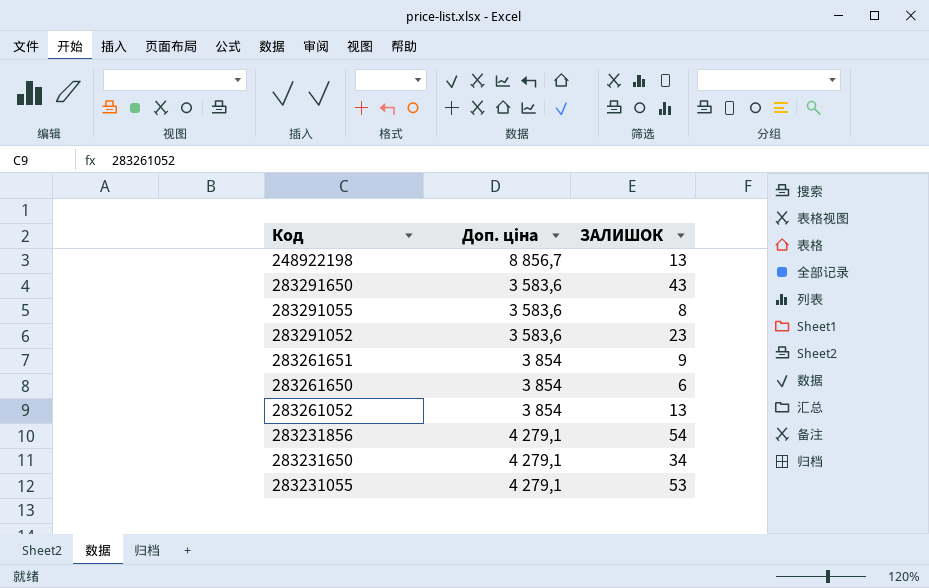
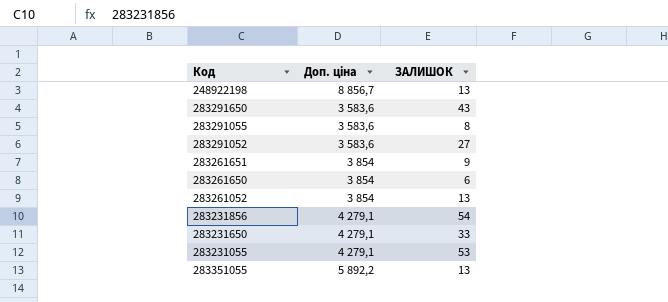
283291052 | ЗАЛИШОК: 23 -> 27
283231650 | ЗАЛИШОК: 34 -> 33
row 283351055: none -> 5 892,2 | 13

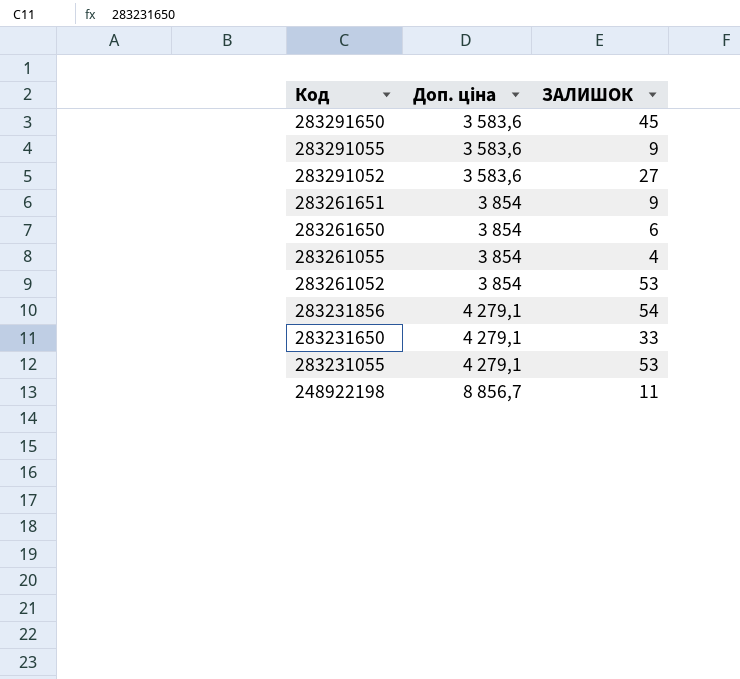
row order: none -> Код descending
row 283351055: 5 892,2 | 13 -> none
283291650 | ЗАЛИШОК: 43 -> 45
283291055 | ЗАЛИШОК: 8 -> 9
row 283261055: none -> 3 854 | 4
283261052 | ЗАЛИШОК: 13 -> 53
248922198 | ЗАЛИШОК: 13 -> 11

